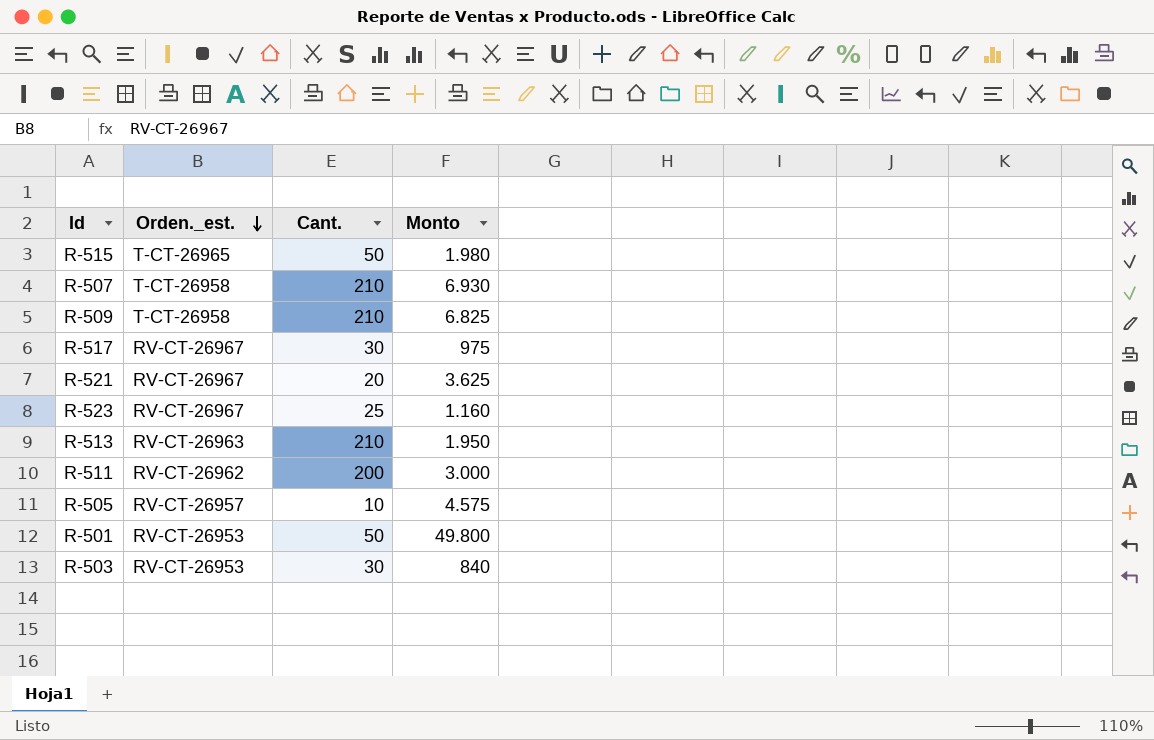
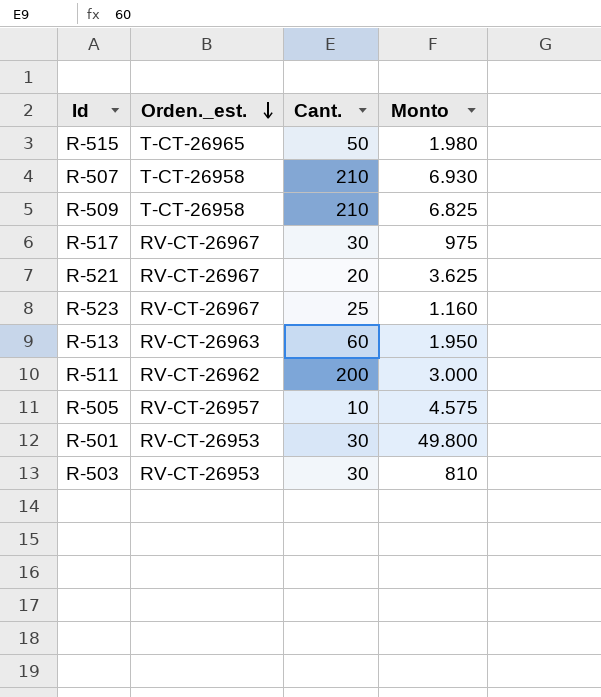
R-513 | Cant.: 210 -> 60
R-501 | Cant.: 50 -> 30
R-503 | Monto: 840 -> 810

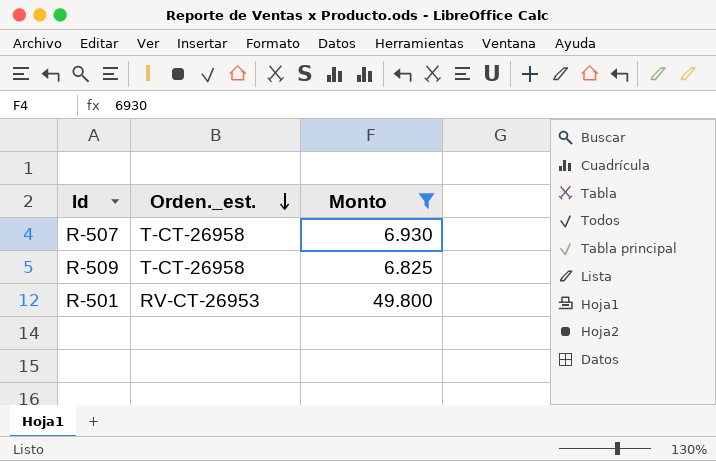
filter: none -> Monto >= 6.825
column Cant. | position: 3 -> none

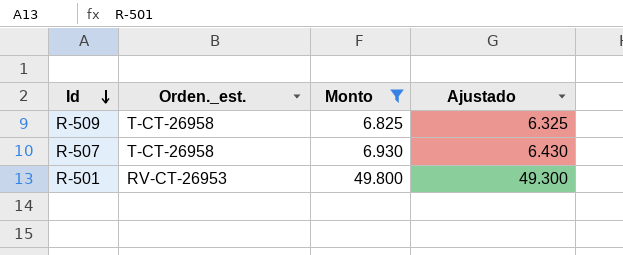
row order: Orden._est. descending -> Id descending
column Ajustado | formula: none -> [Monto] - 500

